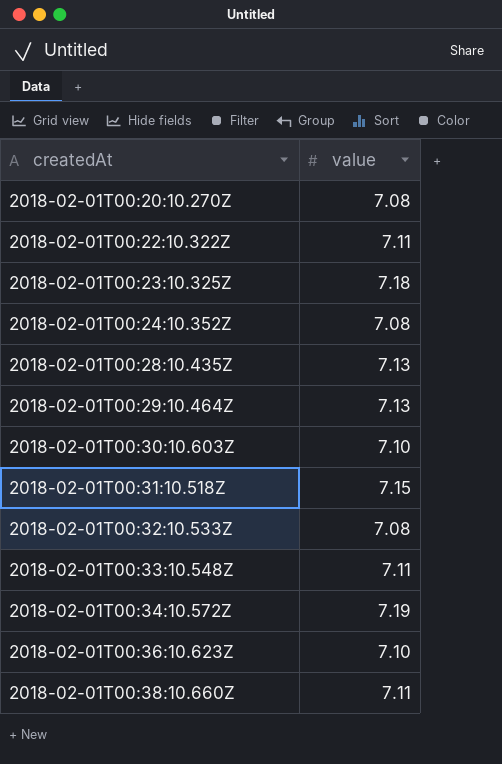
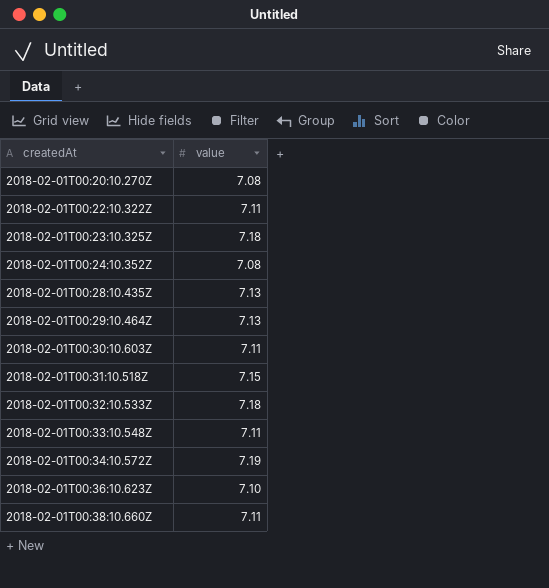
2018-02-01T00:30:10.603Z | value: 7.10 -> 7.11
2018-02-01T00:32:10.533Z | value: 7.08 -> 7.18

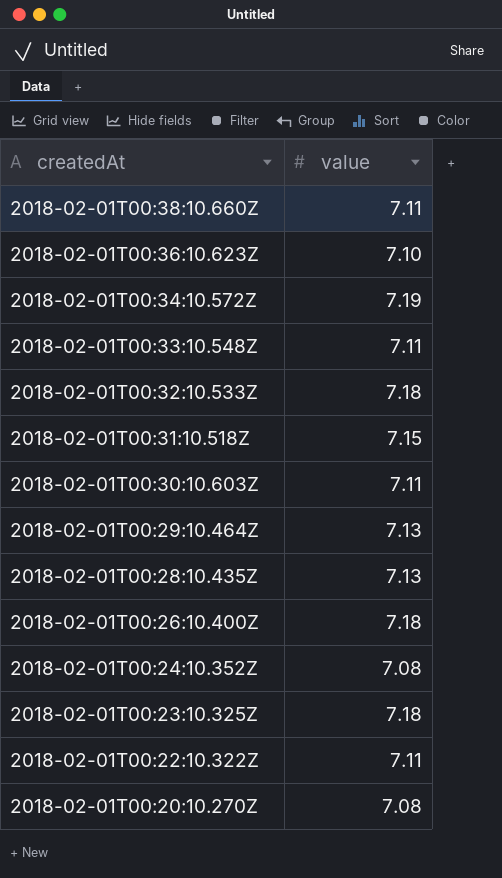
row order: createdAt ascending -> createdAt descending
row 2018-02-01T00:26:10.400Z: none -> 7.18

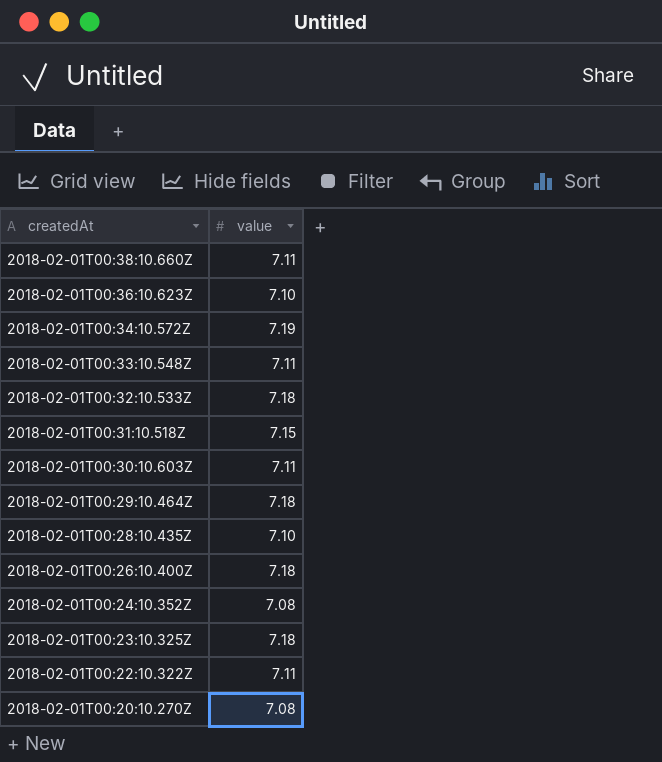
2018-02-01T00:29:10.464Z | value: 7.13 -> 7.18
2018-02-01T00:28:10.435Z | value: 7.13 -> 7.10

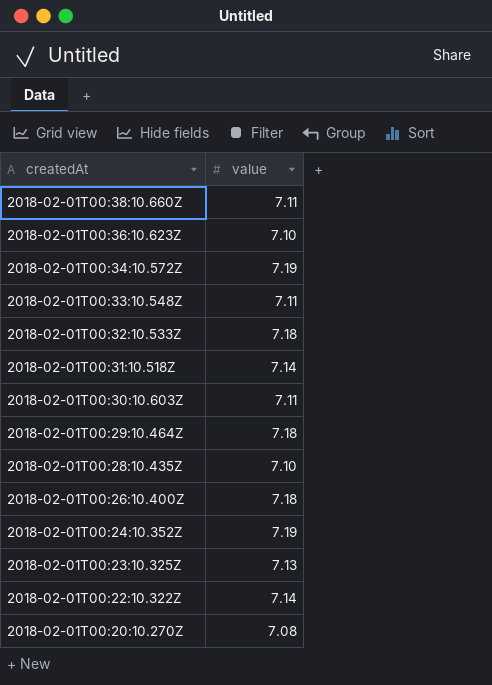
2018-02-01T00:31:10.518Z | value: 7.15 -> 7.14
2018-02-01T00:24:10.352Z | value: 7.08 -> 7.19
2018-02-01T00:23:10.325Z | value: 7.18 -> 7.13
2018-02-01T00:22:10.322Z | value: 7.11 -> 7.14

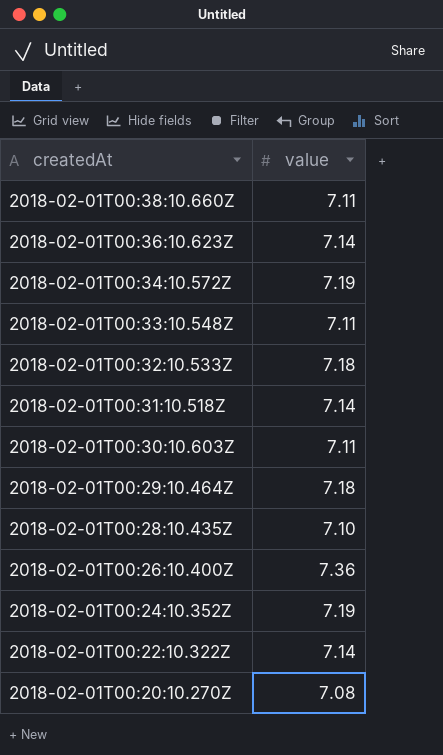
row 2018-02-01T00:23:10.325Z: 7.13 -> none
2018-02-01T00:36:10.623Z | value: 7.10 -> 7.14
2018-02-01T00:26:10.400Z | value: 7.18 -> 7.36

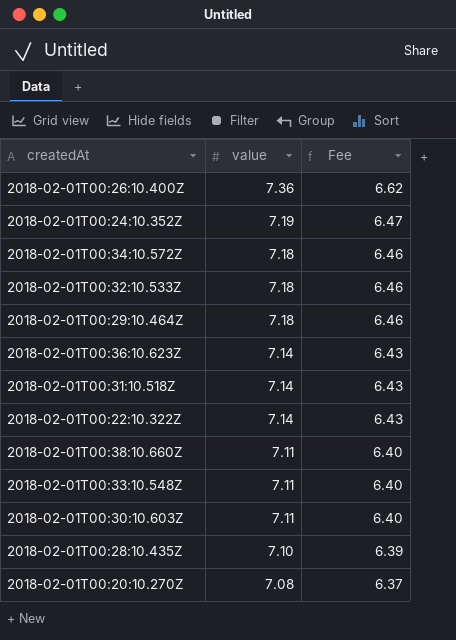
row order: createdAt descending -> value descending
column Fee | formula: none -> [value] * 0.9
2018-02-01T00:34:10.572Z | value: 7.19 -> 7.18

